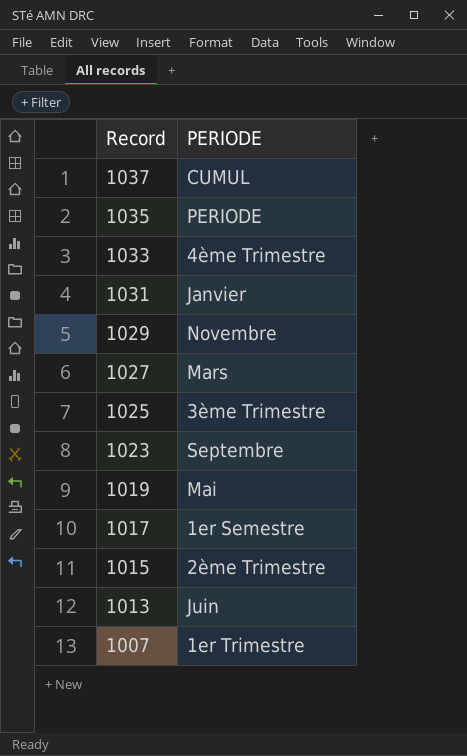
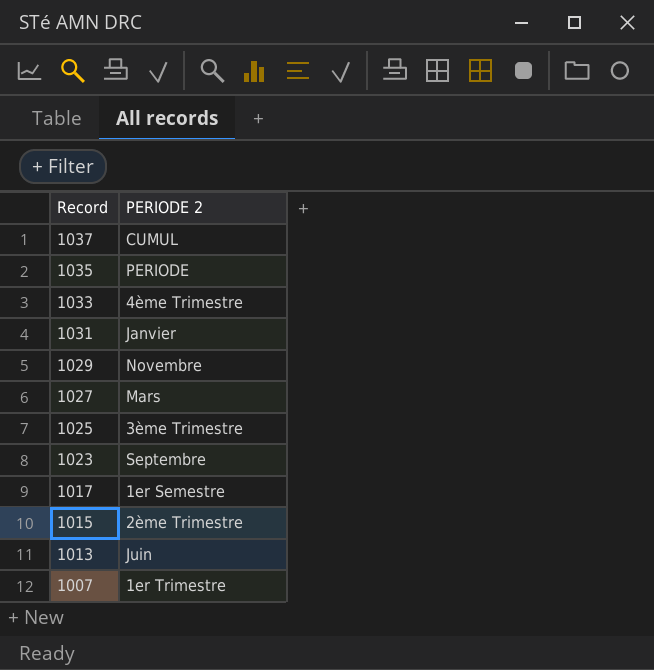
column name: PERIODE -> PERIODE 2
row 1019: Mai -> none

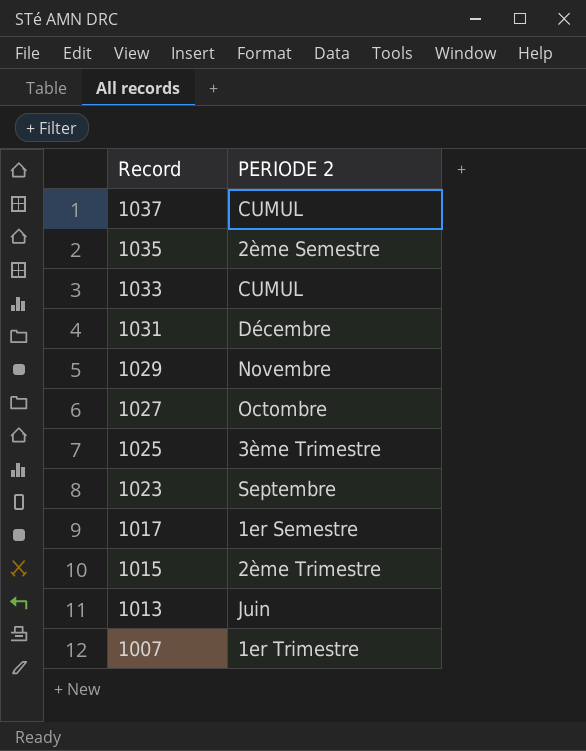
1035 | PERIODE 2: PERIODE -> 2ème Semestre
1033 | PERIODE 2: 4ème Trimestre -> CUMUL
1031 | PERIODE 2: Janvier -> Décembre
1027 | PERIODE 2: Mars -> Octombre

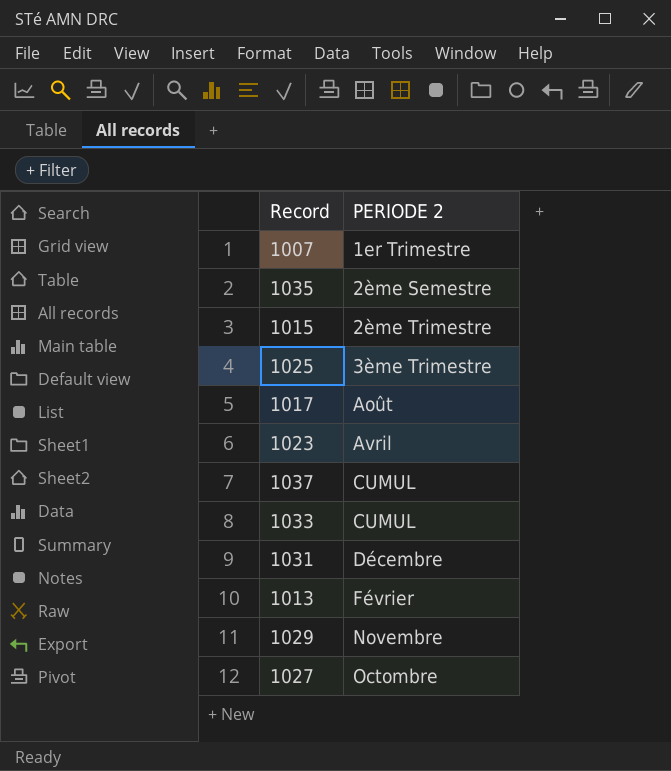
row order: Record descending -> PERIODE 2 ascending
1017 | PERIODE 2: 1er Semestre -> Août
1023 | PERIODE 2: Septembre -> Avril
1013 | PERIODE 2: Juin -> Février

